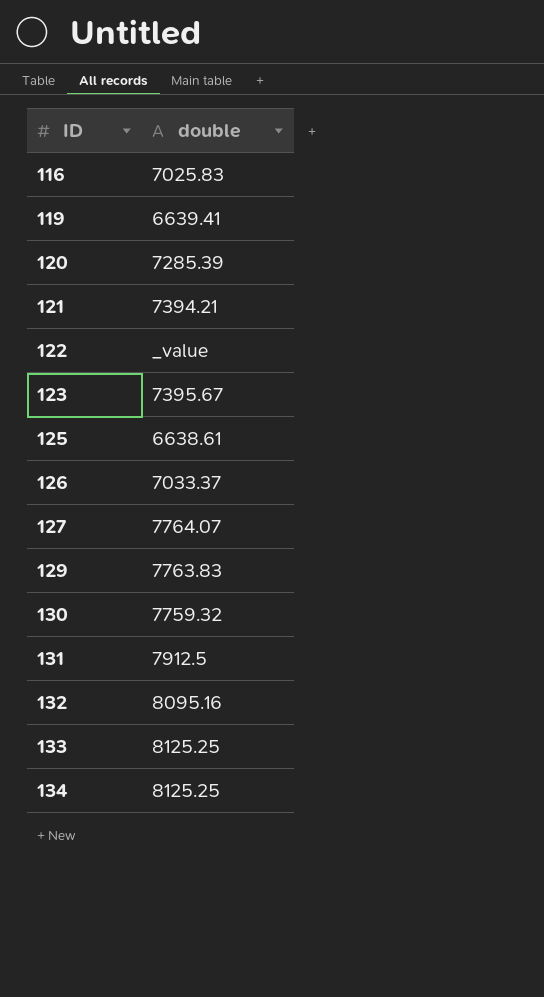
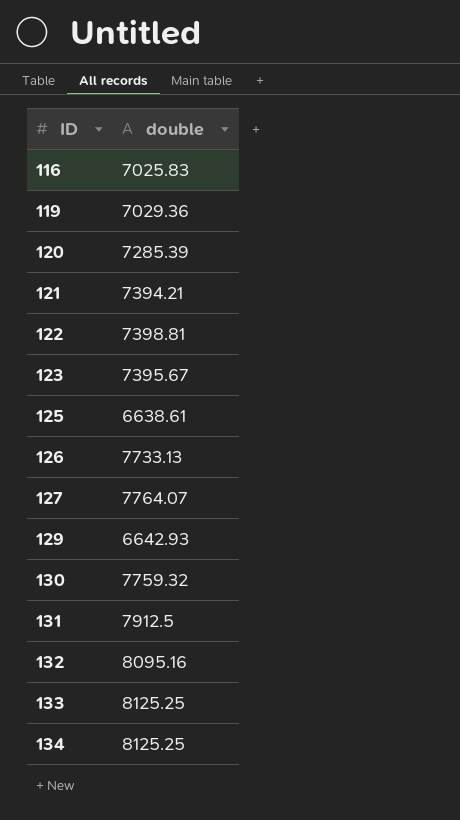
119 | double: 6639.41 -> 7029.36
122 | double: _value -> 7398.81
126 | double: 7033.37 -> 7733.13
129 | double: 7763.83 -> 6642.93

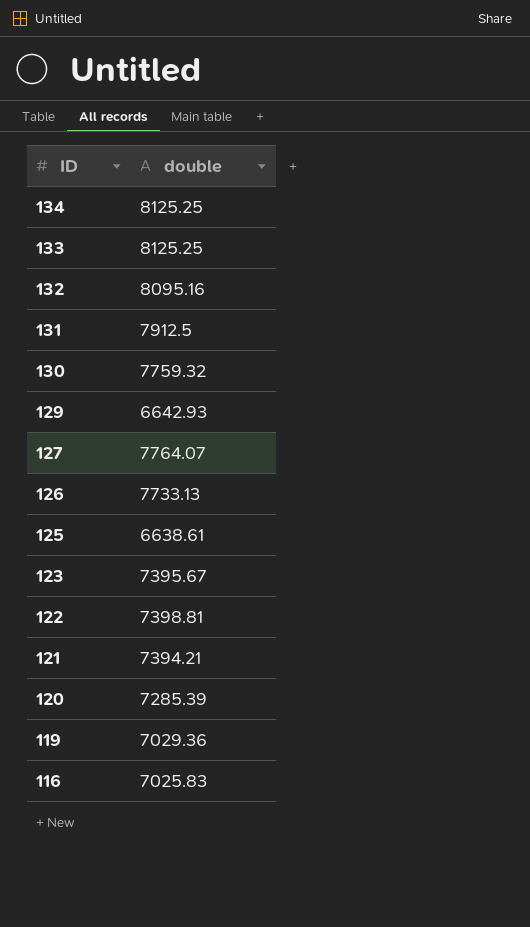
row order: ID ascending -> ID descending

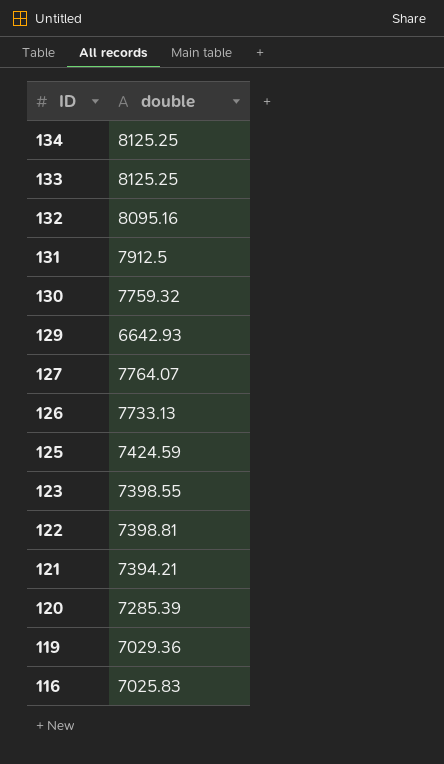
125 | double: 6638.61 -> 7424.59
123 | double: 7395.67 -> 7398.55

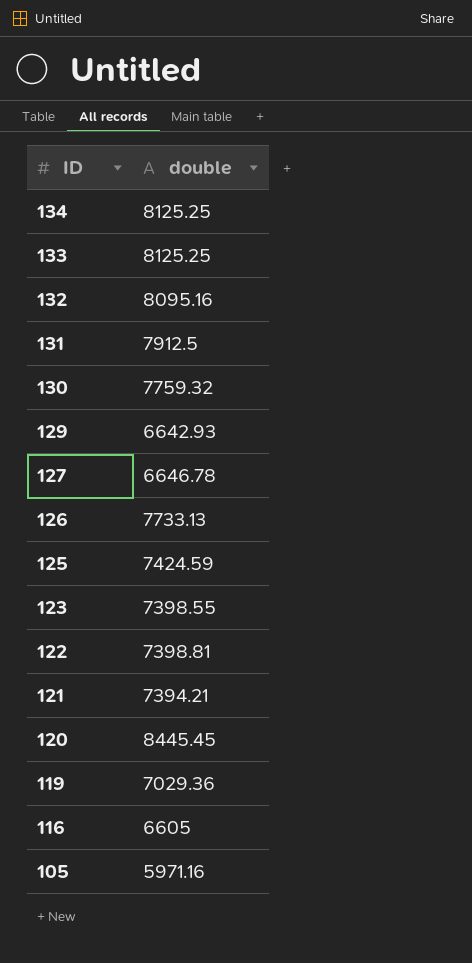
127 | double: 7764.07 -> 6646.78
120 | double: 7285.39 -> 8445.45
116 | double: 7025.83 -> 6605
row 105: none -> 5971.16

